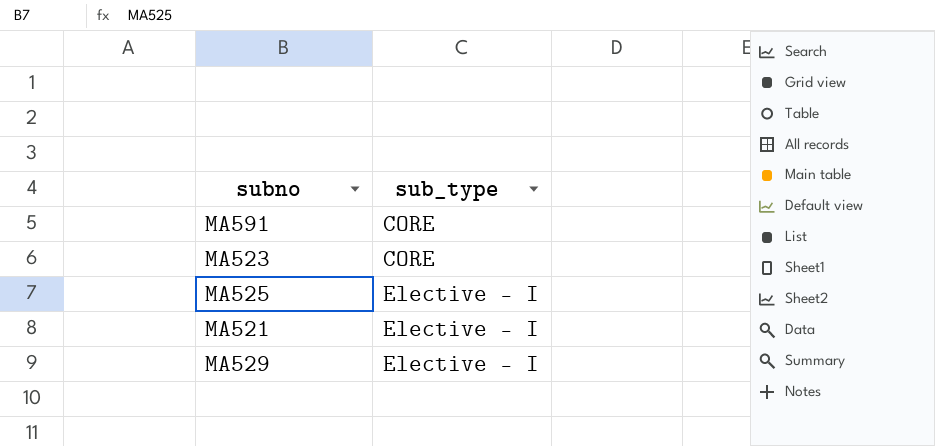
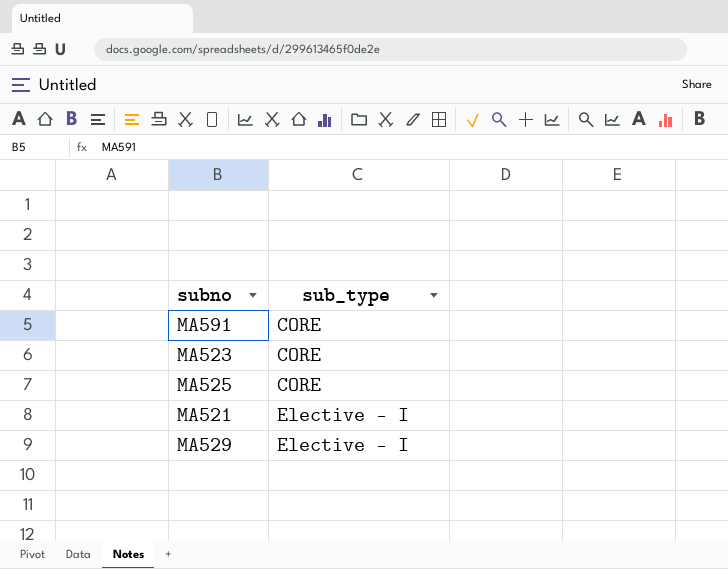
MA525 | sub_type: Elective - I -> CORE

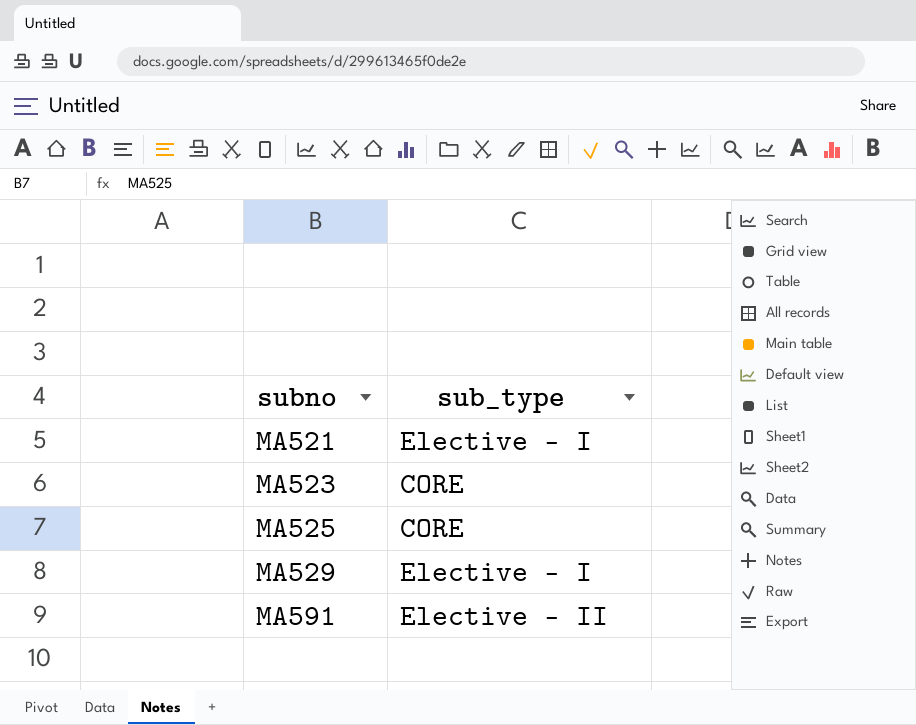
row order: sub_type ascending -> subno ascending
MA591 | sub_type: CORE -> Elective - II

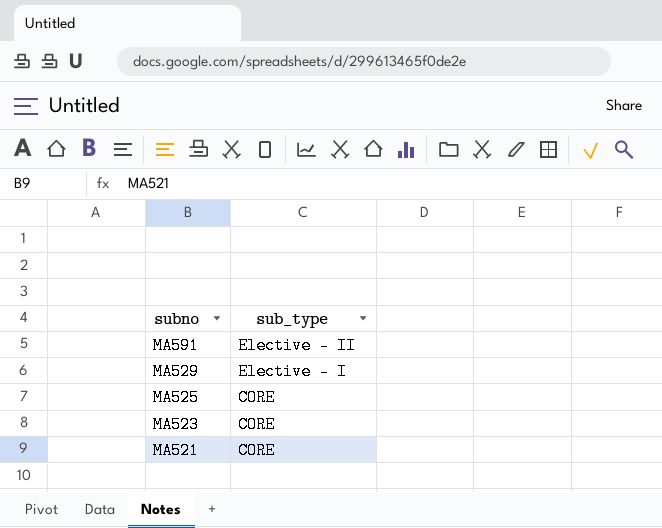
row order: subno ascending -> subno descending
MA521 | sub_type: Elective - I -> CORE

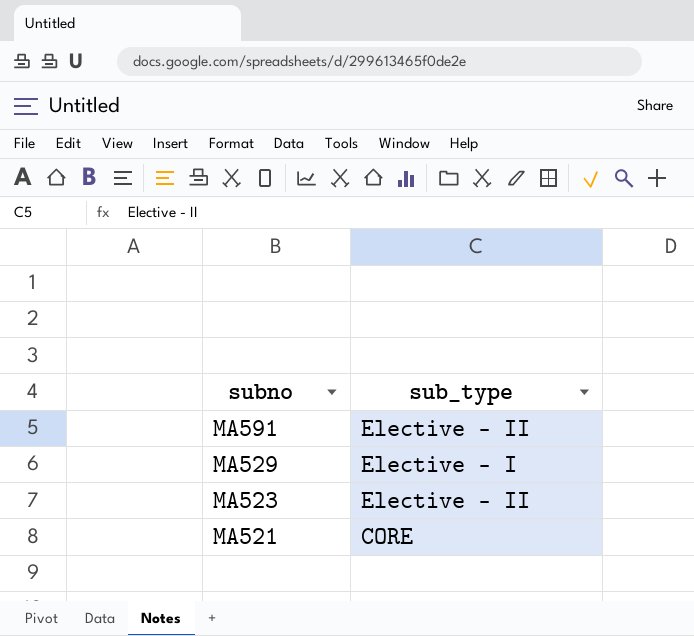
row MA525: CORE -> none
MA523 | sub_type: CORE -> Elective - II

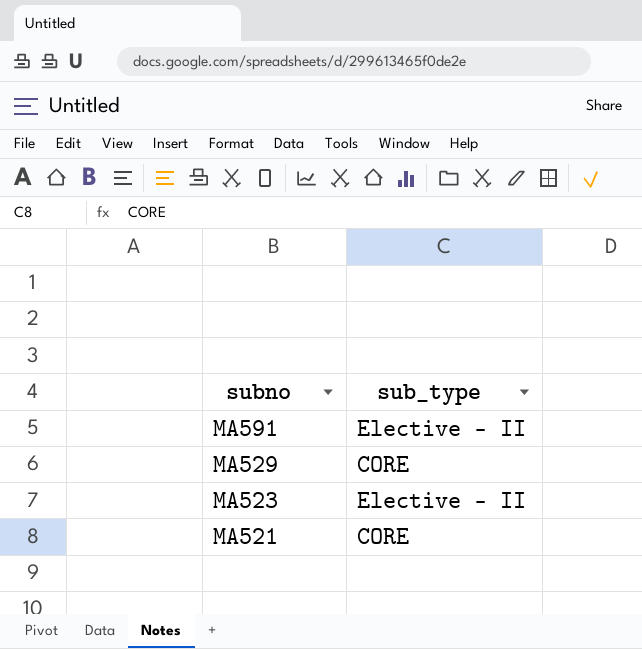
MA529 | sub_type: Elective - I -> CORE

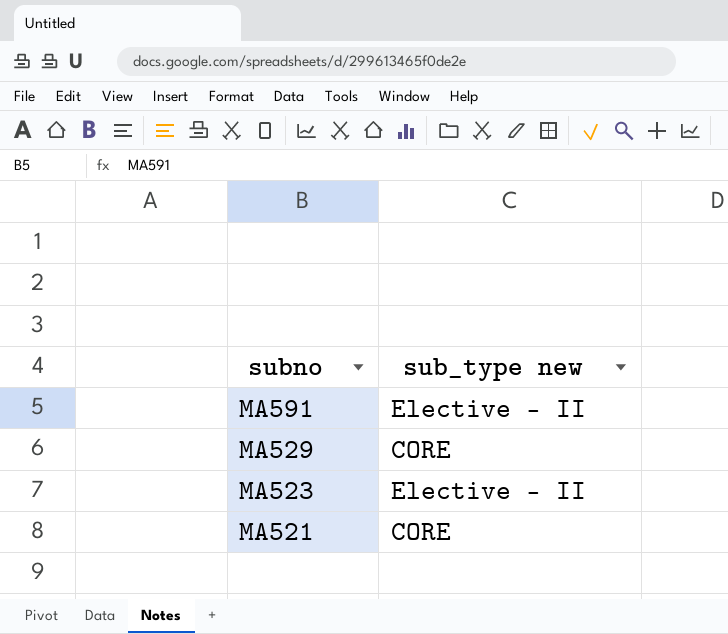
column name: sub_type -> sub_type new

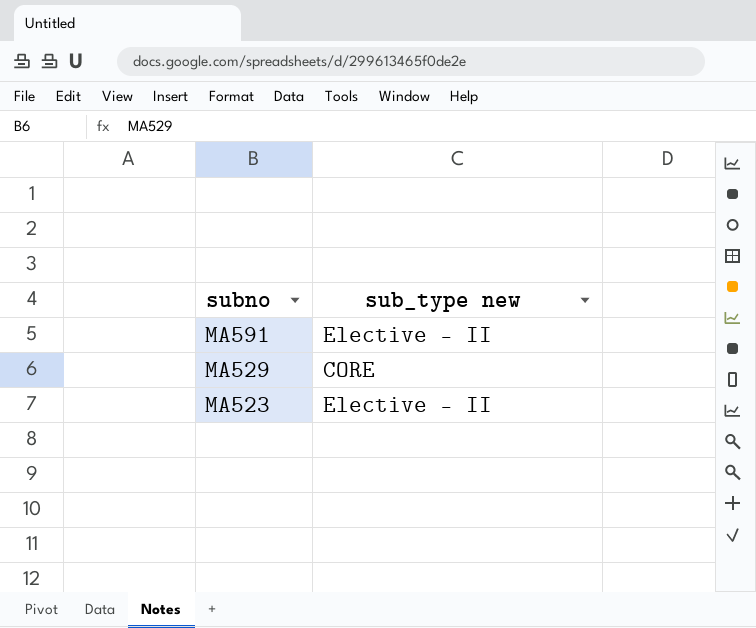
row MA521: CORE -> none

